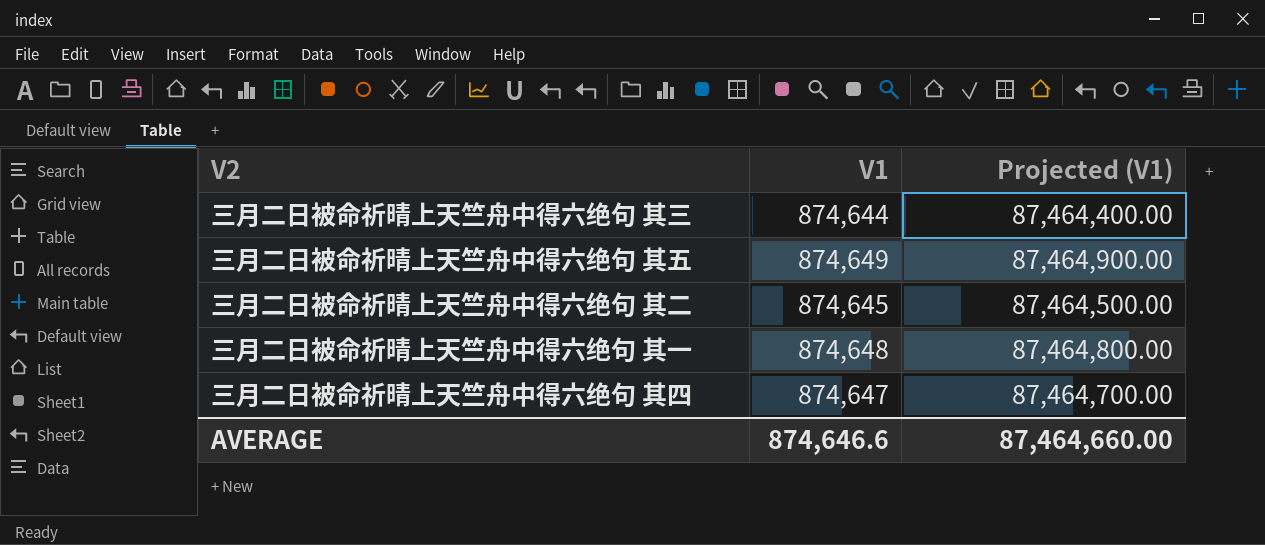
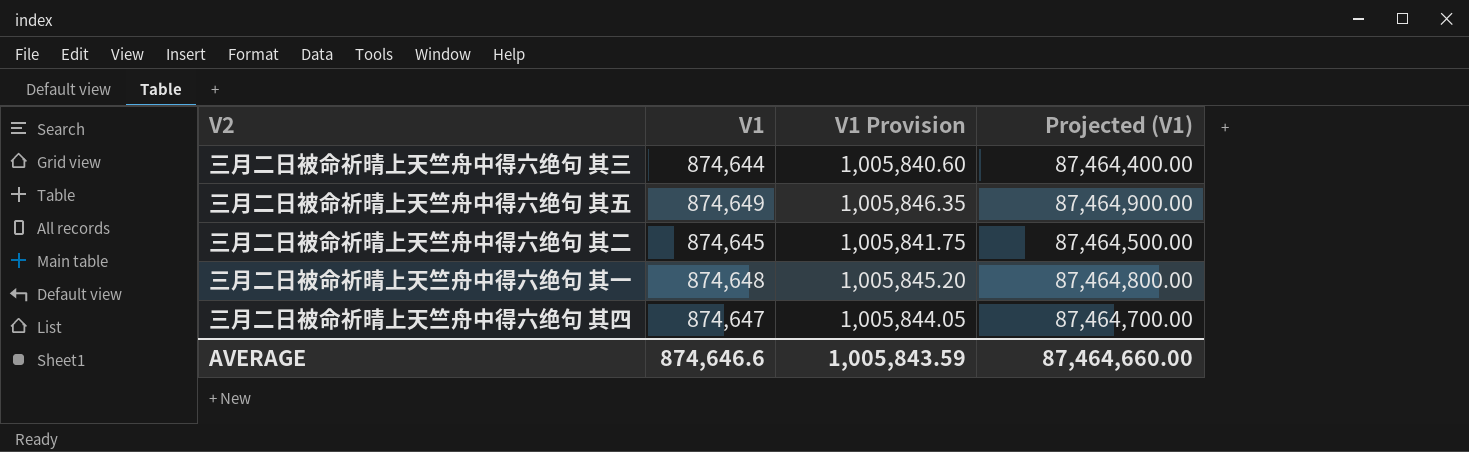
column V1 Provision | formula: none -> [V1] * 1.15

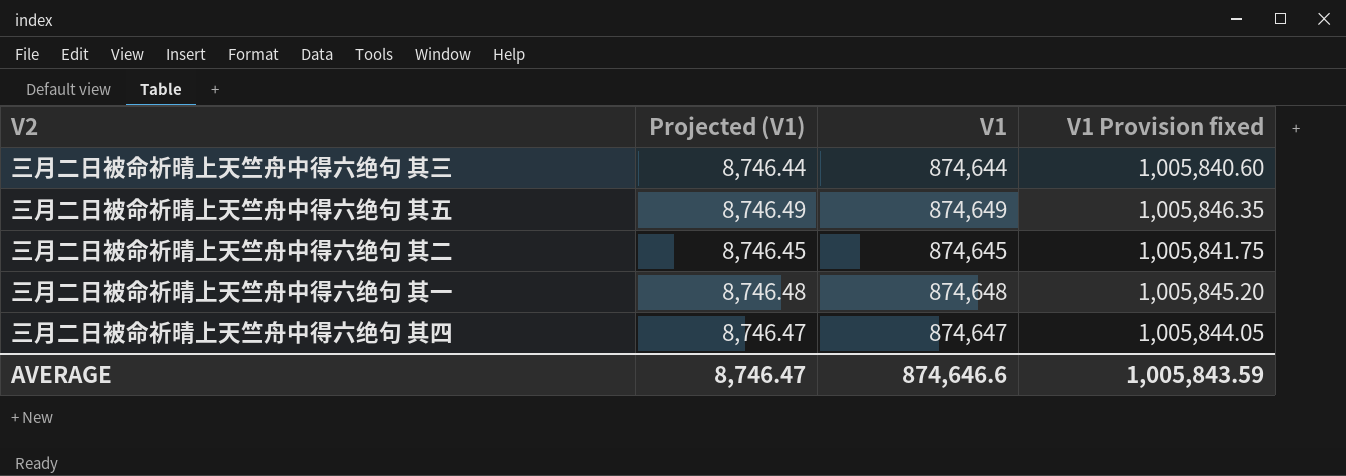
column Projected (V1) | formula: [V1] * 100 -> [V1] * 0.01
column Projected (V1) | position: 4 -> 2
column name: V1 Provision -> V1 Provision fixed
AVERAGE | Projected (V1): 87,464,660.00 -> 8,746.47

